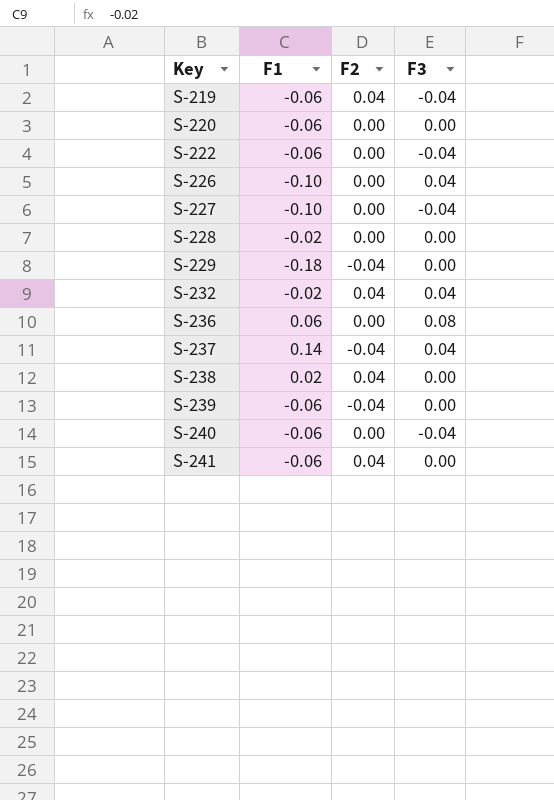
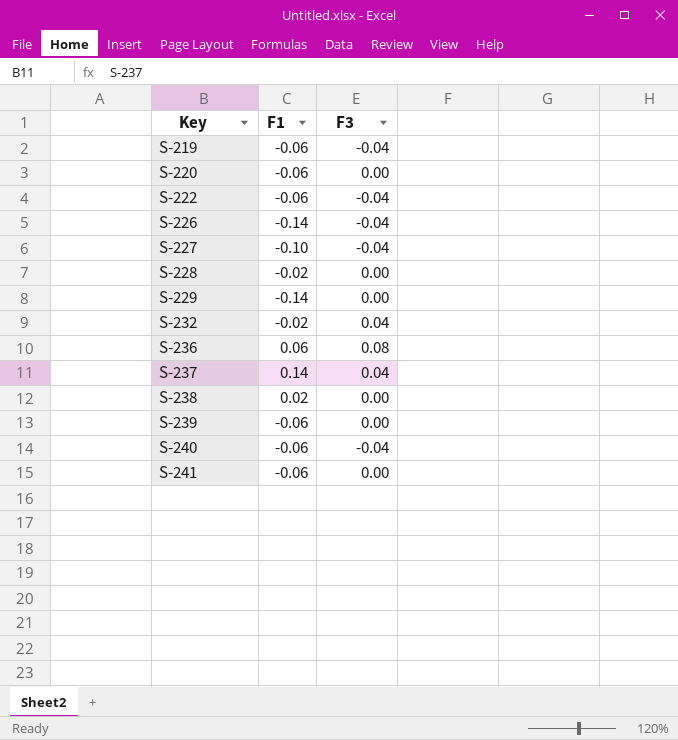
column F2 | position: 3 -> none
S-226 | F1: -0.10 -> -0.14
S-226 | F3: 0.04 -> -0.04
S-229 | F1: -0.18 -> -0.14

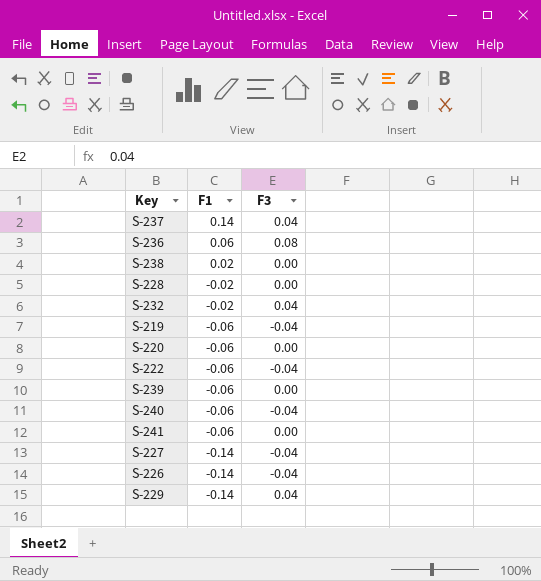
row order: Key ascending -> F1 descending
S-227 | F1: -0.10 -> -0.14
S-229 | F3: 0.00 -> 0.04

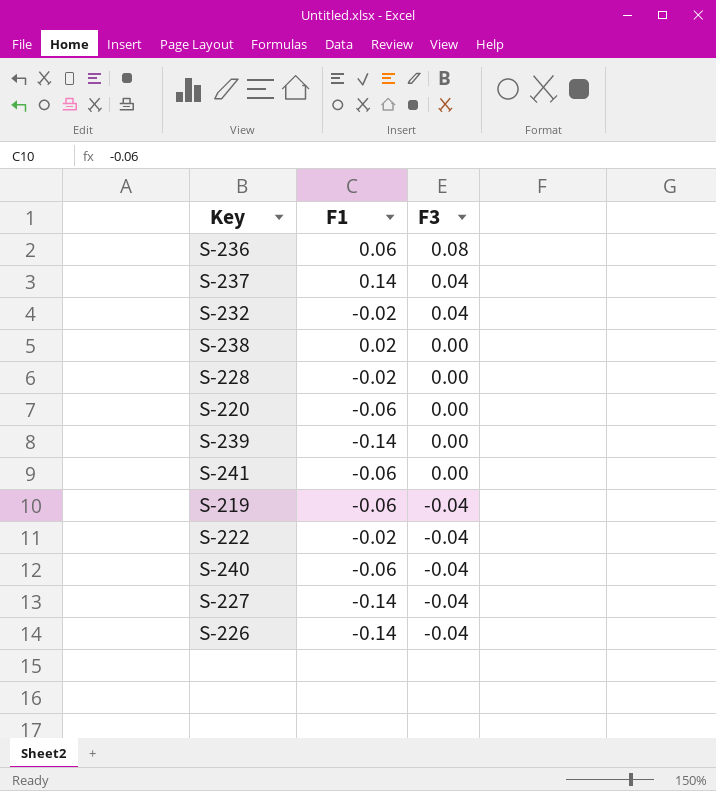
row order: F1 descending -> F3 descending
row S-229: -0.14 | 0.04 -> none
S-239 | F1: -0.06 -> -0.14
S-222 | F1: -0.06 -> -0.02

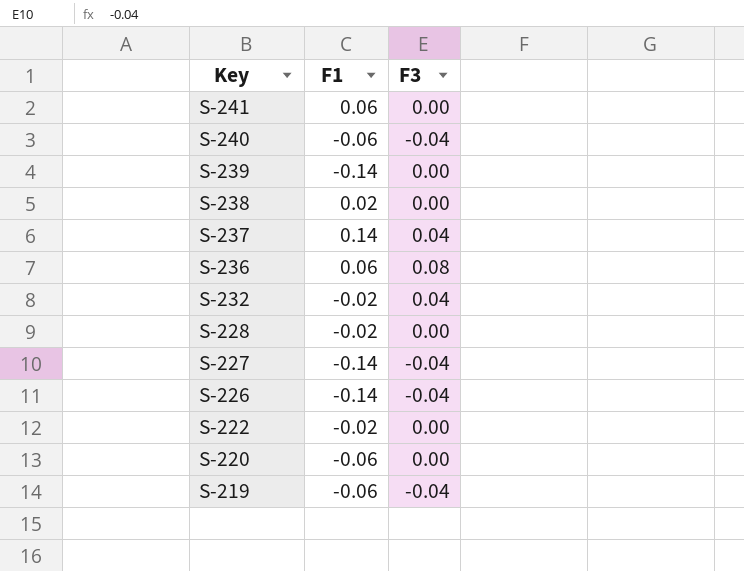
row order: F3 descending -> Key descending
S-241 | F1: -0.06 -> 0.06
S-222 | F3: -0.04 -> 0.00

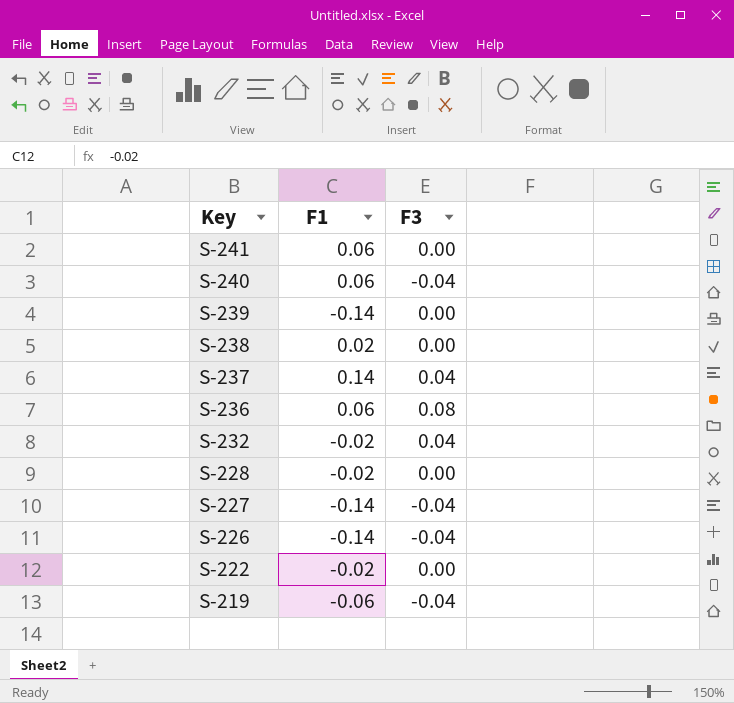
row S-220: -0.06 | 0.00 -> none
S-240 | F1: -0.06 -> 0.06

